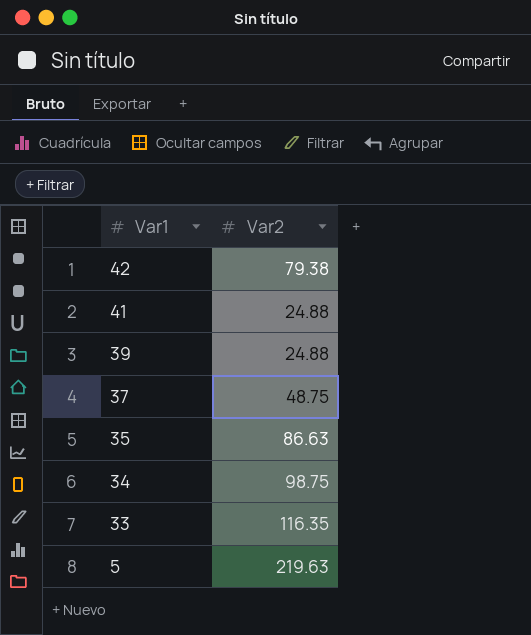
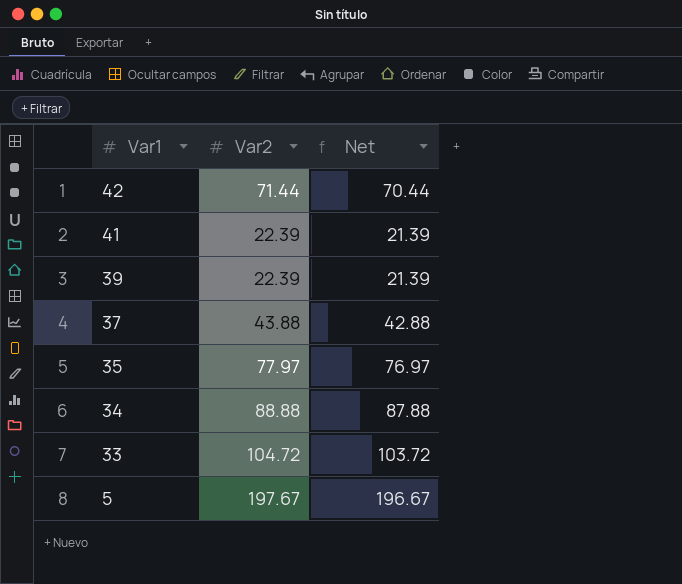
column Net | formula: none -> [Var2] - 1
42 | Var2: 79.38 -> 71.44
41 | Var2: 24.88 -> 22.39
39 | Var2: 24.88 -> 22.39
37 | Var2: 48.75 -> 43.88
35 | Var2: 86.63 -> 77.97
34 | Var2: 98.75 -> 88.88
33 | Var2: 116.35 -> 104.72
5 | Var2: 219.63 -> 197.67

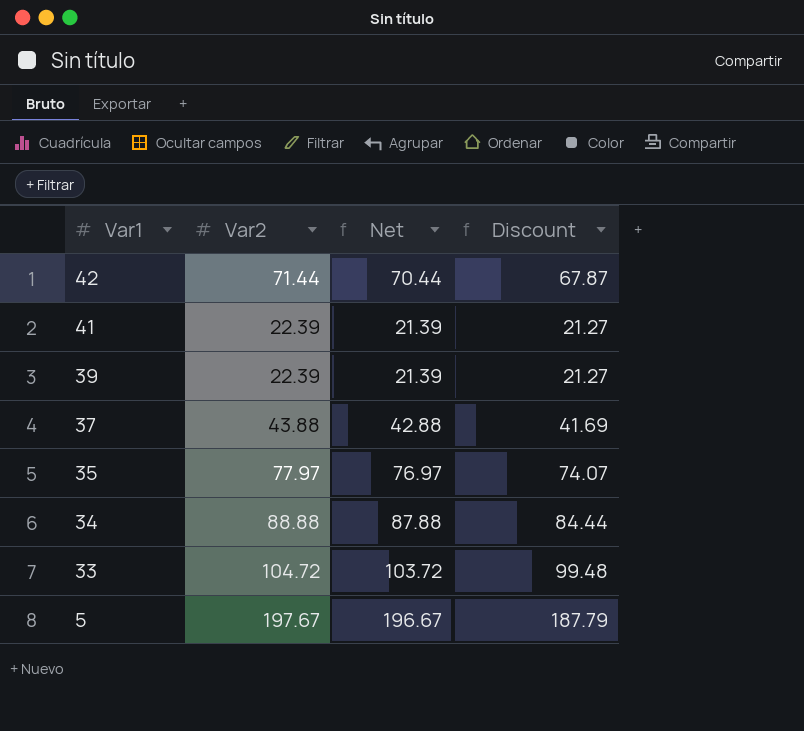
column Discount | formula: none -> [Var2] * 0.95

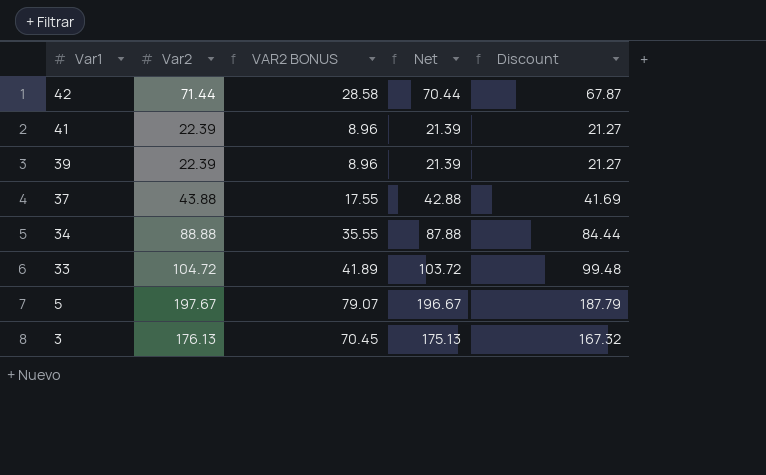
column VAR2 BONUS | formula: none -> [Var2] * 0.4
row 35: 77.97 | 76.97 | 74.07 -> none
row 3: none -> 176.13 | 70.45 | 175.13 | 167.32

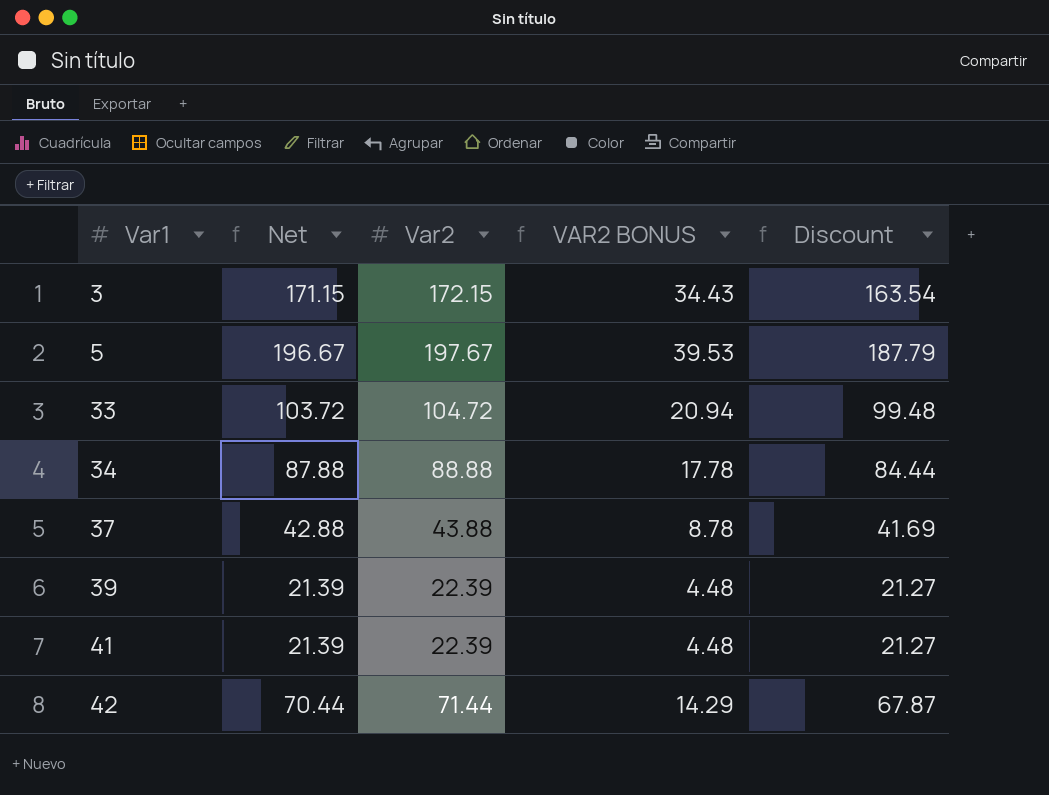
row order: Var1 descending -> Var1 ascending
column Net | position: 4 -> 2
column VAR2 BONUS | formula: [Var2] * 0.4 -> [Var2] * 0.2
3 | Net: 175.13 -> 171.15
3 | Var2: 176.13 -> 172.15
3 | Discount: 167.32 -> 163.54

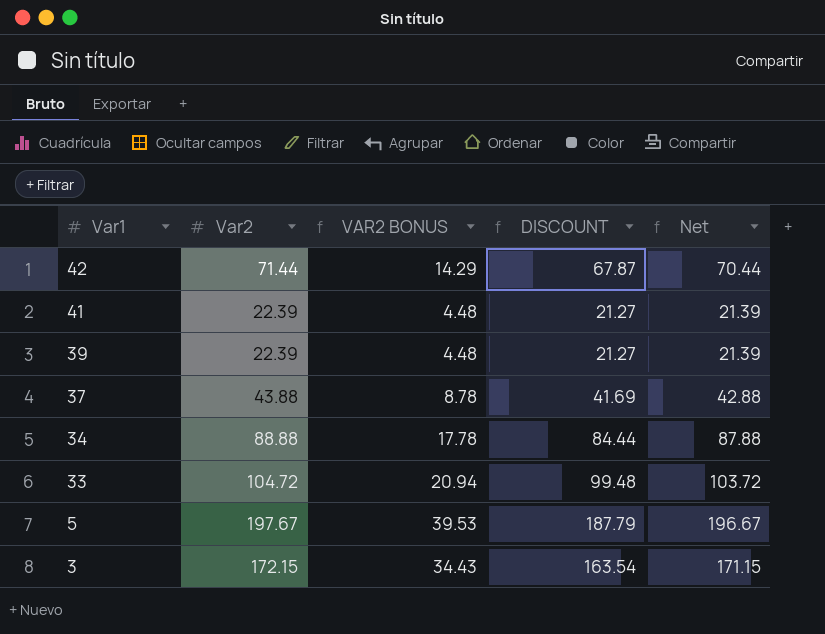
row order: Var1 ascending -> Var1 descending
column name: Discount -> DISCOUNT
column Net | position: 2 -> 5

